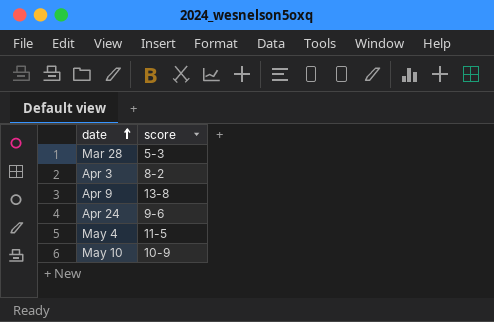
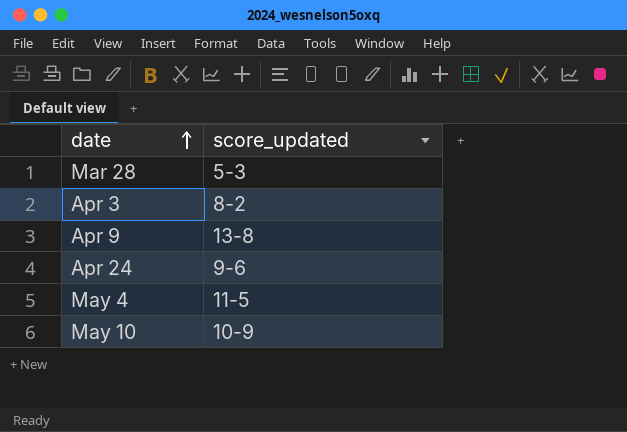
column name: score -> score_updated

